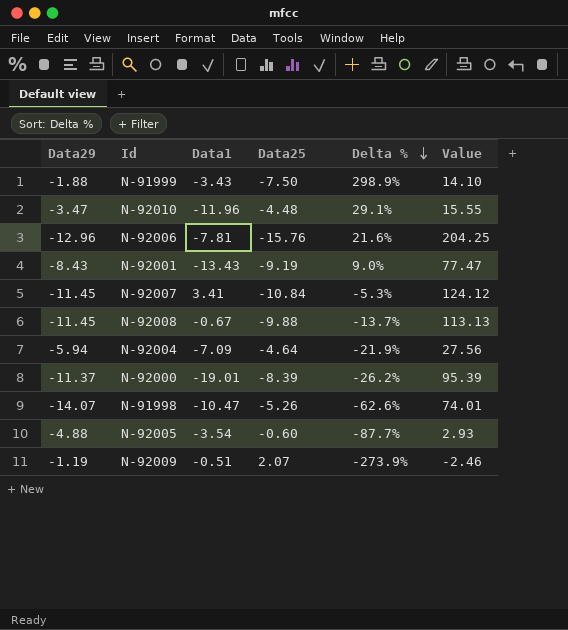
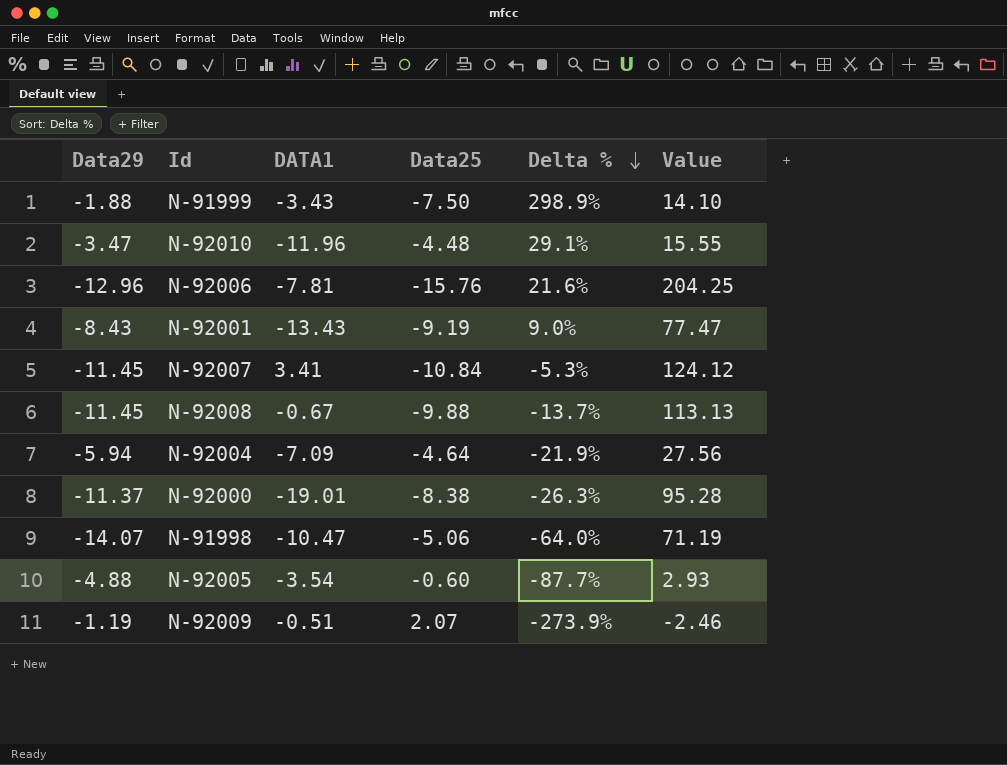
column name: Data1 -> DATA1
N-92000 | Data25: -8.39 -> -8.38
N-92000 | Delta %: -26.2% -> -26.3%
N-92000 | Value: 95.39 -> 95.28
N-91998 | Data25: -5.26 -> -5.06
N-91998 | Delta %: -62.6% -> -64.0%
N-91998 | Value: 74.01 -> 71.19

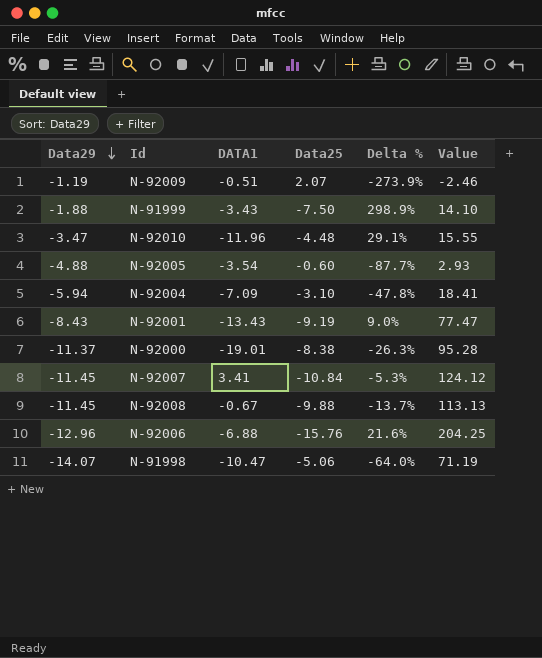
row order: Delta % descending -> Data29 descending
N-92004 | Data25: -4.64 -> -3.10
N-92004 | Delta %: -21.9% -> -47.8%
N-92004 | Value: 27.56 -> 18.41
N-92006 | DATA1: -7.81 -> -6.88

